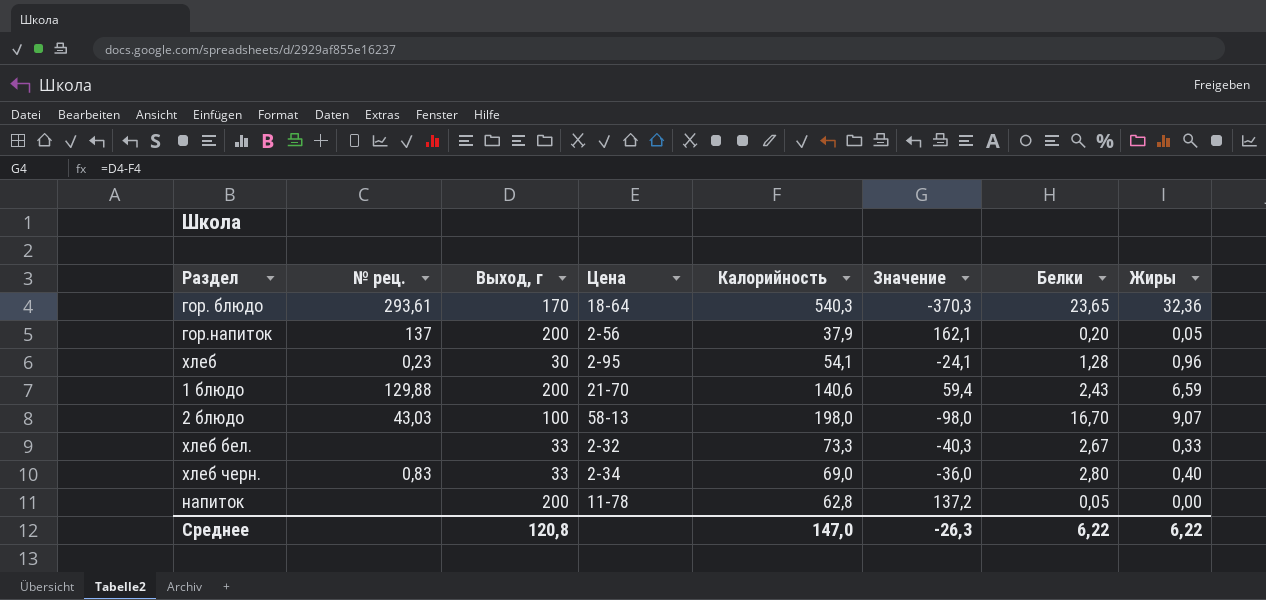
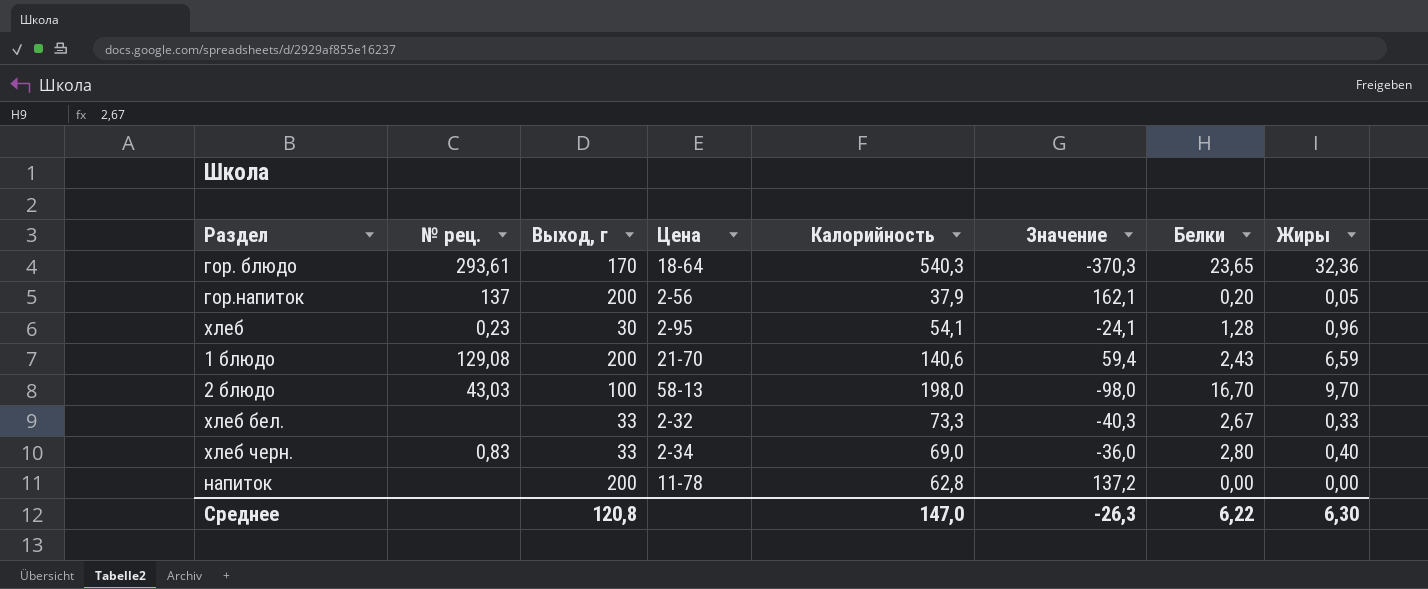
1 блюдо | № рец.: 129,88 -> 129,08
2 блюдо | Жиры: 9,07 -> 9,70
напиток | Белки: 0,05 -> 0,00
Среднее | Жиры: 6,22 -> 6,30

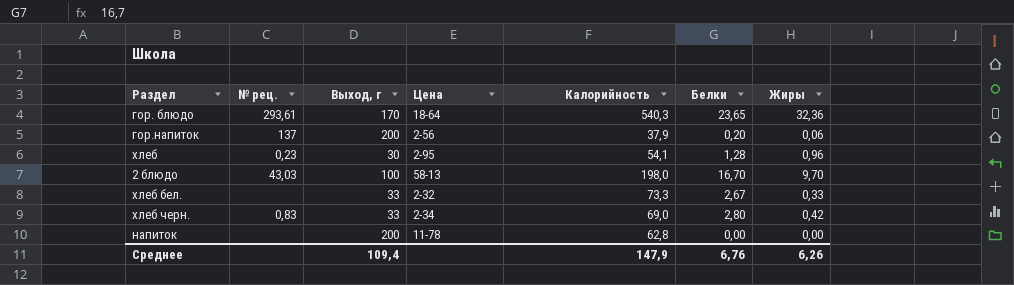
column Значение | formula: [Выход, г] - [Калорийность] -> none
row 1 блюдо: 129,08 | 200 | 21-70 | 140,6 | 59,4 | 2,43 | 6,59 -> none
гор.напиток | Жиры: 0,05 -> 0,06
хлеб черн. | Жиры: 0,40 -> 0,42
Среднее | Выход, г: 120,8 -> 109,4
Среднее | Калорийность: 147,0 -> 147,9
Среднее | Белки: 6,22 -> 6,76
Среднее | Жиры: 6,30 -> 6,26

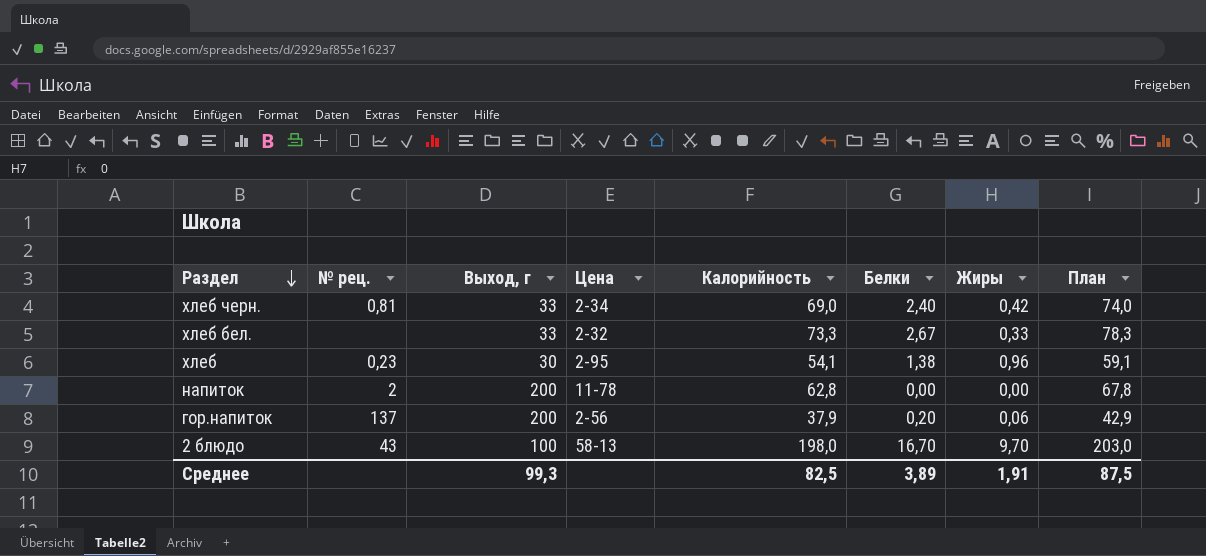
row order: none -> Раздел descending
column План | formula: none -> [Калорийность] + 5
row гор. блюдо: 293,61 | 170 | 18-64 | 540,3 | 23,65 | 32,36 -> none
хлеб черн. | № рец.: 0,83 -> 0,81
хлеб черн. | Белки: 2,80 -> 2,40
хлеб | Белки: 1,28 -> 1,38
напиток | № рец.: none -> 2
2 блюдо | № рец.: 43,03 -> 43
Среднее | Выход, г: 109,4 -> 99,3
Среднее | Калорийность: 147,9 -> 82,5
Среднее | Белки: 6,76 -> 3,89
Среднее | Жиры: 6,26 -> 1,91

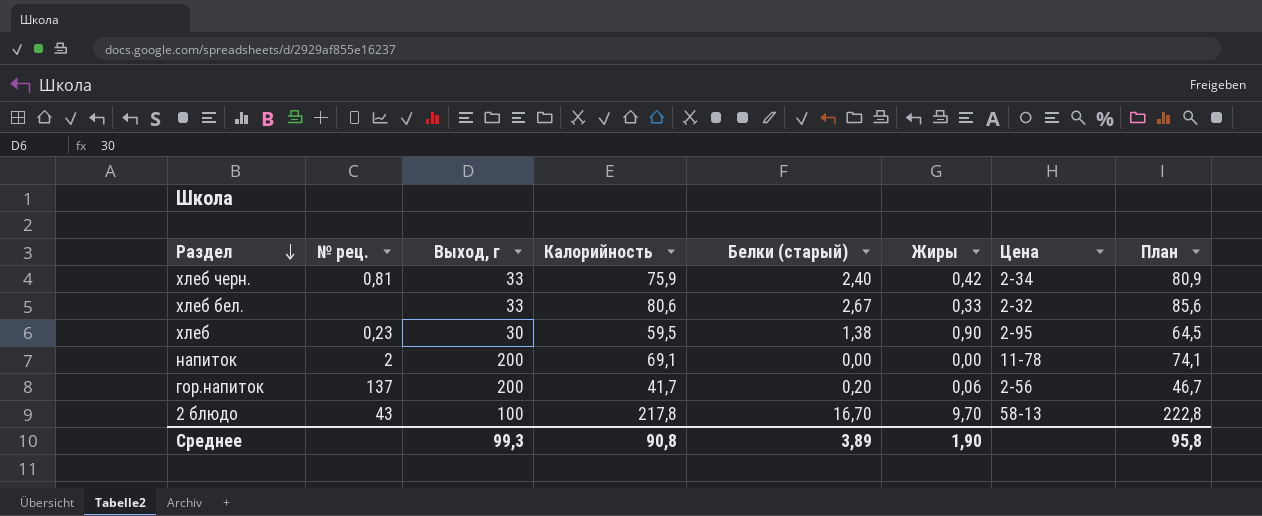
column name: Белки -> Белки (старый)
column Цена | position: 4 -> 7
хлеб черн. | Калорийность: 69,0 -> 75,9
хлеб черн. | План: 74,0 -> 80,9
хлеб бел. | Калорийность: 73,3 -> 80,6
хлеб бел. | План: 78,3 -> 85,6
хлеб | Калорийность: 54,1 -> 59,5
хлеб | Жиры: 0,96 -> 0,90
хлеб | План: 59,1 -> 64,5
напиток | Калорийность: 62,8 -> 69,1
напиток | План: 67,8 -> 74,1
гор.напиток | Калорийность: 37,9 -> 41,7
гор.напиток | План: 42,9 -> 46,7
2 блюдо | Калорийность: 198,0 -> 217,8
2 блюдо | План: 203,0 -> 222,8
Среднее | Калорийность: 82,5 -> 90,8
Среднее | Жиры: 1,91 -> 1,90
Среднее | План: 87,5 -> 95,8

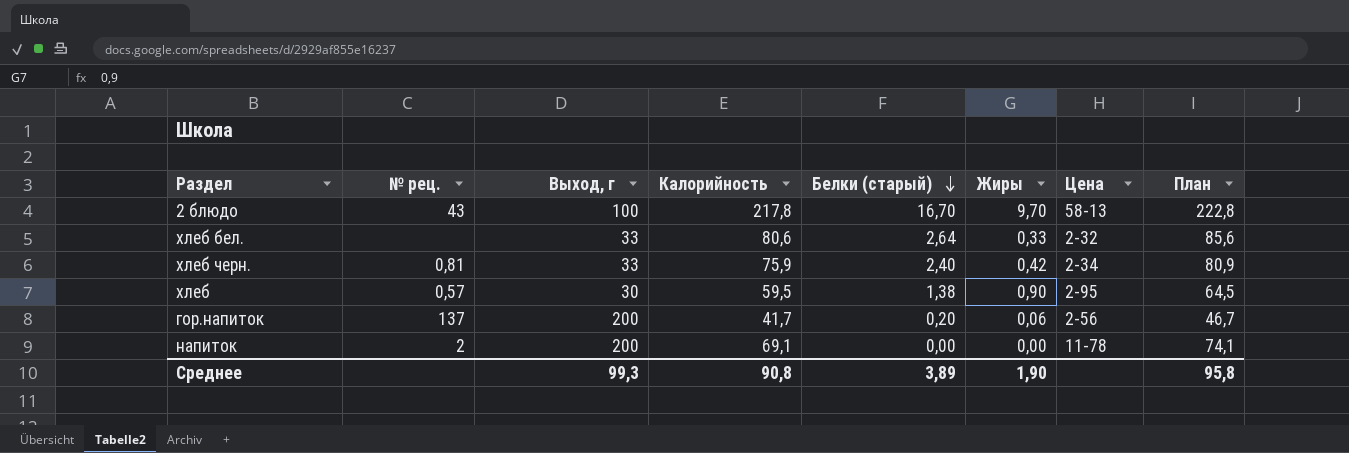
row order: Раздел descending -> Белки (старый) descending
хлеб бел. | Белки (старый): 2,67 -> 2,64
хлеб | № рец.: 0,23 -> 0,57

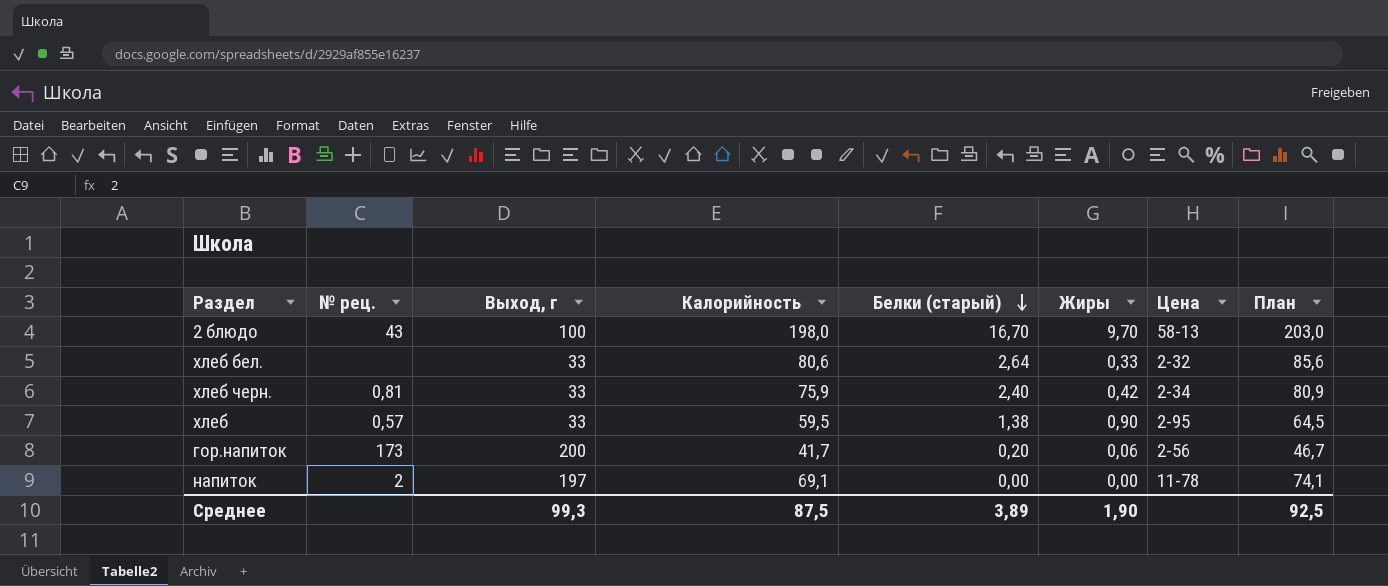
2 блюдо | Калорийность: 217,8 -> 198,0
2 блюдо | План: 222,8 -> 203,0
хлеб | Выход, г: 30 -> 33
гор.напиток | № рец.: 137 -> 173
напиток | Выход, г: 200 -> 197
Среднее | Калорийность: 90,8 -> 87,5
Среднее | План: 95,8 -> 92,5

